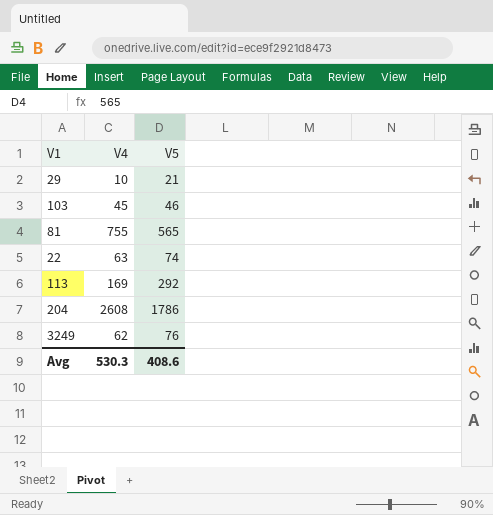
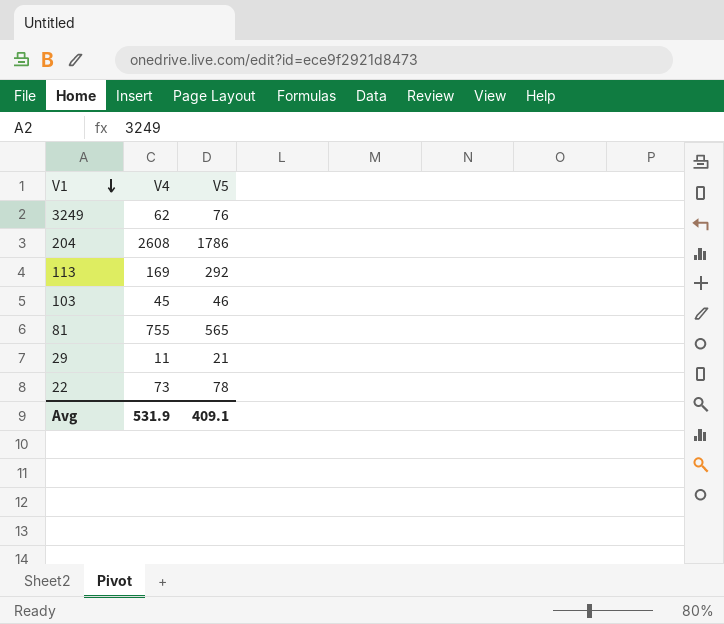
row order: none -> V1 descending
29 | V4: 10 -> 11
22 | V4: 63 -> 73
22 | V5: 74 -> 78
Avg | V4: 530.3 -> 531.9
Avg | V5: 408.6 -> 409.1

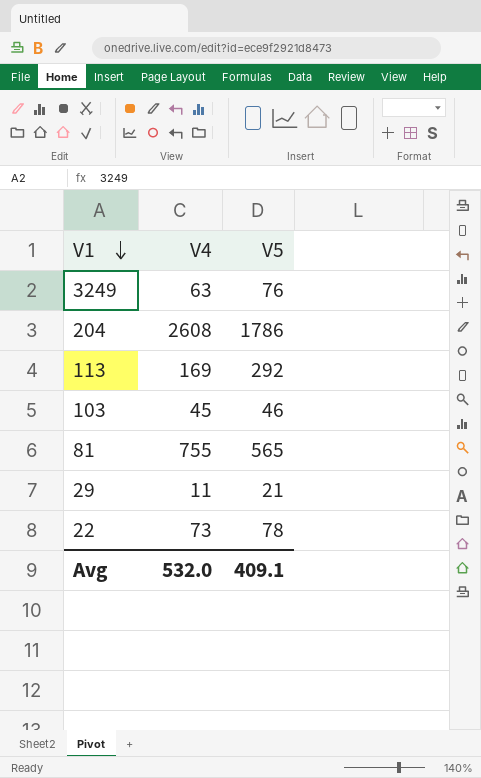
3249 | V4: 62 -> 63
Avg | V4: 531.9 -> 532.0

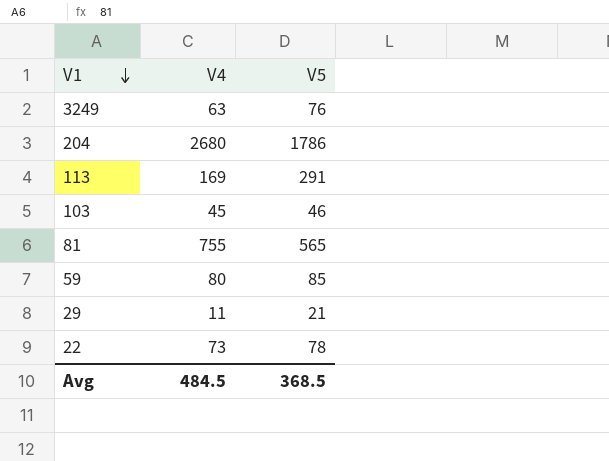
204 | V4: 2608 -> 2680
113 | V5: 292 -> 291
row 59: none -> 80 | 85
Avg | V4: 532.0 -> 484.5
Avg | V5: 409.1 -> 368.5

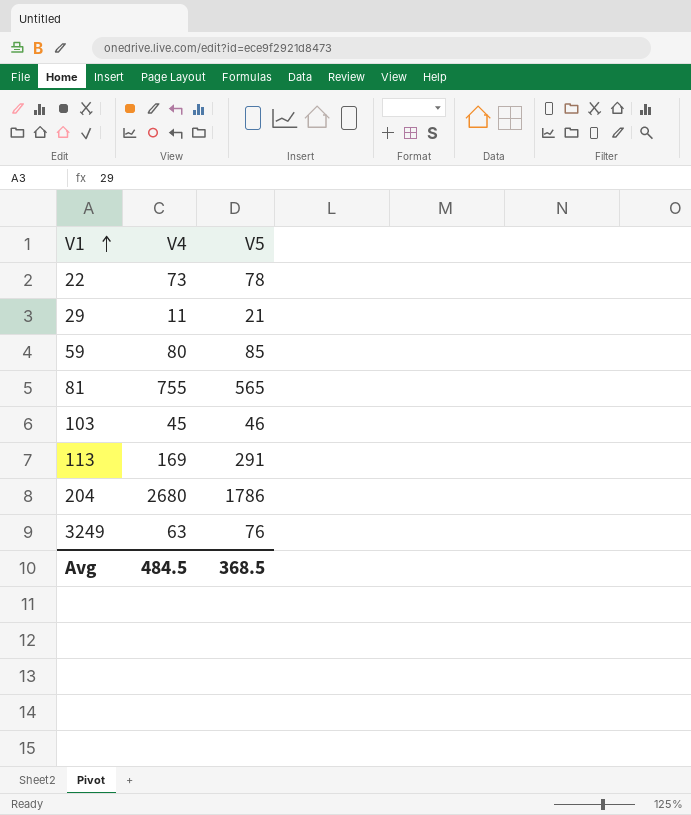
row order: V1 descending -> V1 ascending

